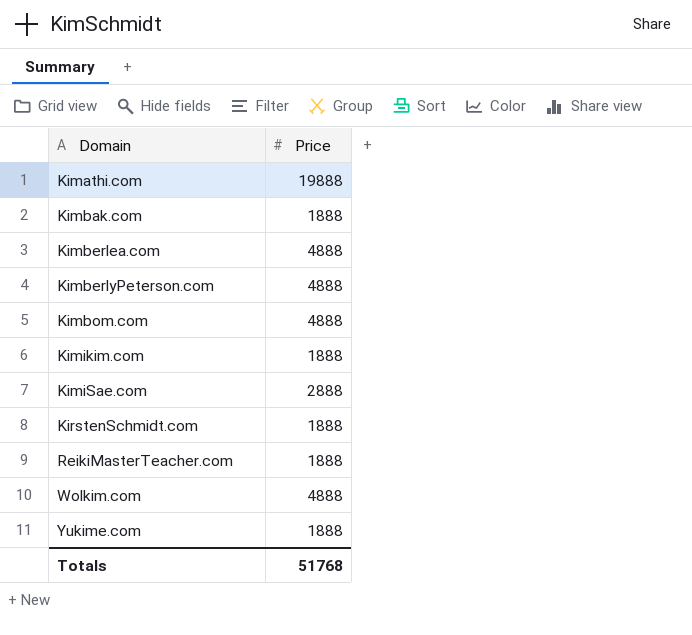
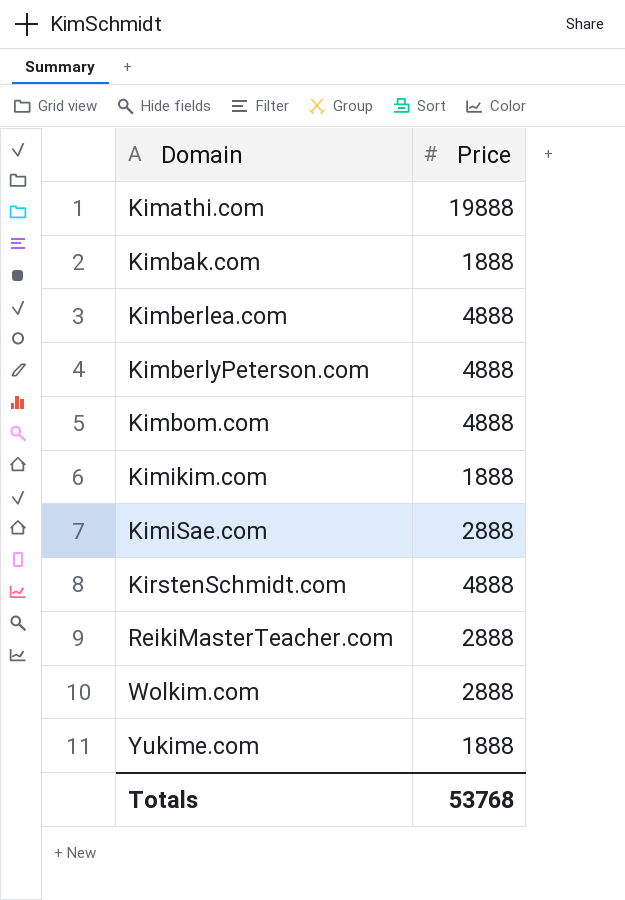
KirstenSchmidt.com | Price: 1888 -> 4888
ReikiMasterTeacher.com | Price: 1888 -> 2888
Wolkim.com | Price: 4888 -> 2888
Totals | Price: 51768 -> 53768

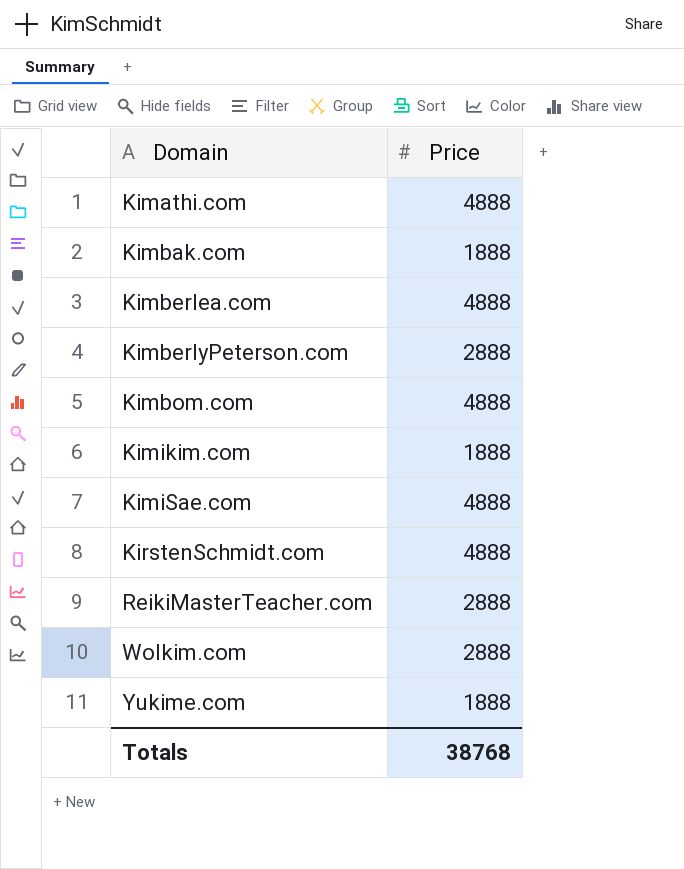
Kimathi.com | Price: 19888 -> 4888
KimberlyPeterson.com | Price: 4888 -> 2888
KimiSae.com | Price: 2888 -> 4888
Totals | Price: 53768 -> 38768

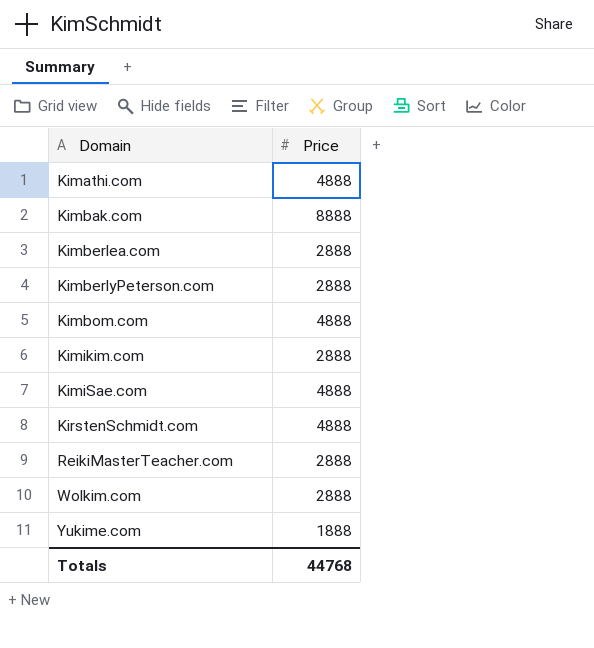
Kimbak.com | Price: 1888 -> 8888
Kimberlea.com | Price: 4888 -> 2888
Kimikim.com | Price: 1888 -> 2888
Totals | Price: 38768 -> 44768

